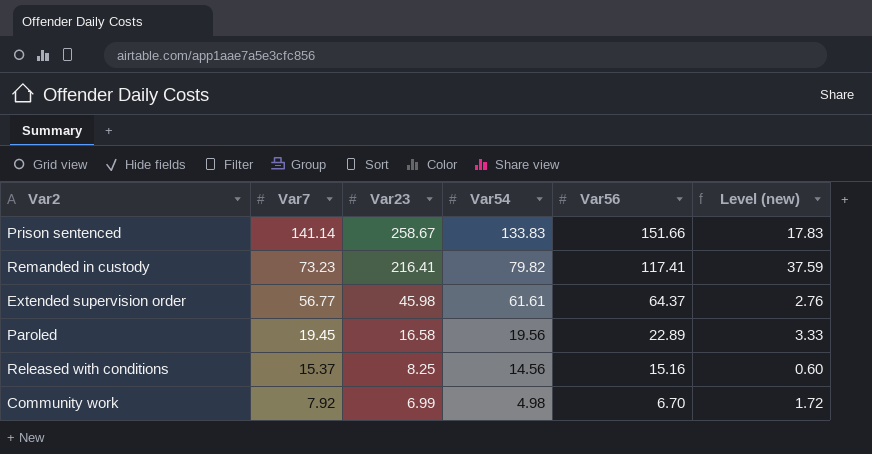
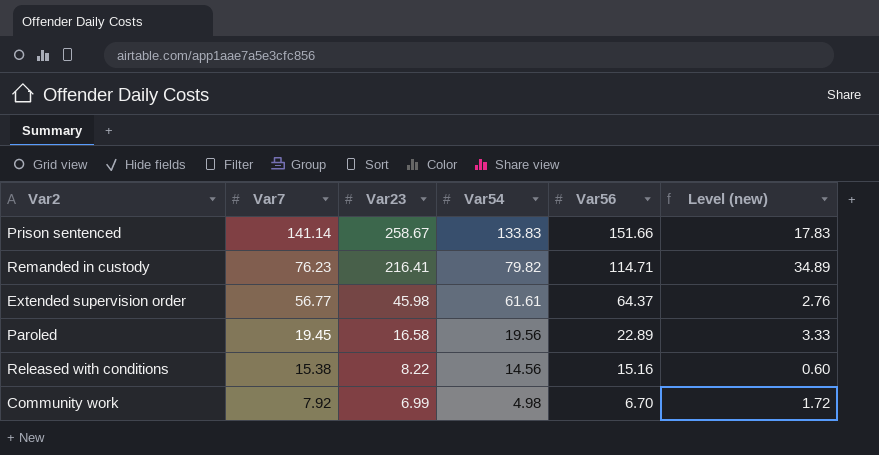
Remanded in custody | Var7: 73.23 -> 76.23
Remanded in custody | Var56: 117.41 -> 114.71
Remanded in custody | Level (new): 37.59 -> 34.89
Released with conditions | Var7: 15.37 -> 15.38
Released with conditions | Var23: 8.25 -> 8.22

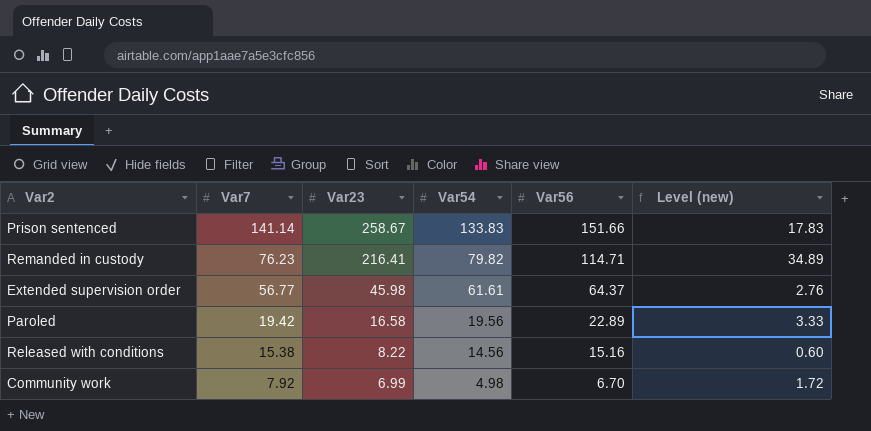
Paroled | Var7: 19.45 -> 19.42

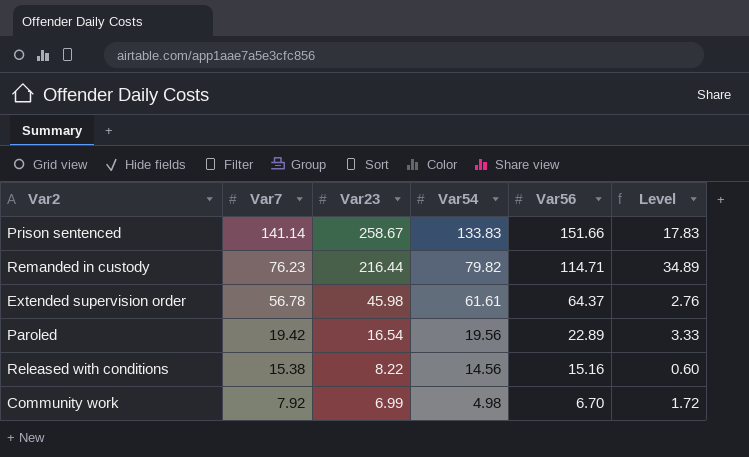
column name: Level (new) -> Level
Remanded in custody | Var23: 216.41 -> 216.44
Extended supervision order | Var7: 56.77 -> 56.78
Paroled | Var23: 16.58 -> 16.54

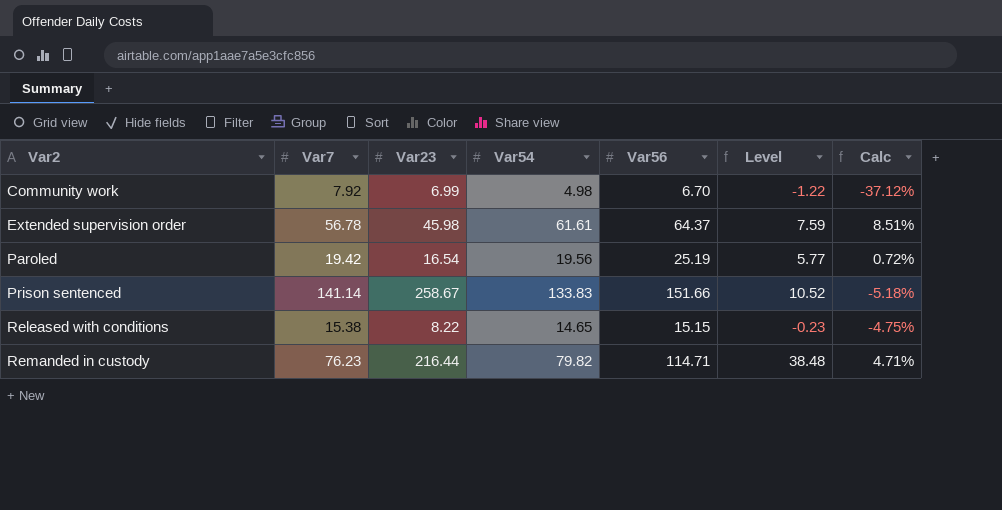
row order: Var7 descending -> Var2 ascending
column Level | formula: [Var56] - [Var54] -> [Var56] - [Var7]
column Calc | formula: none -> ([Var54] - [Var7]) / [Var7]
Paroled | Var56: 22.89 -> 25.19
Released with conditions | Var54: 14.56 -> 14.65
Released with conditions | Var56: 15.16 -> 15.15

